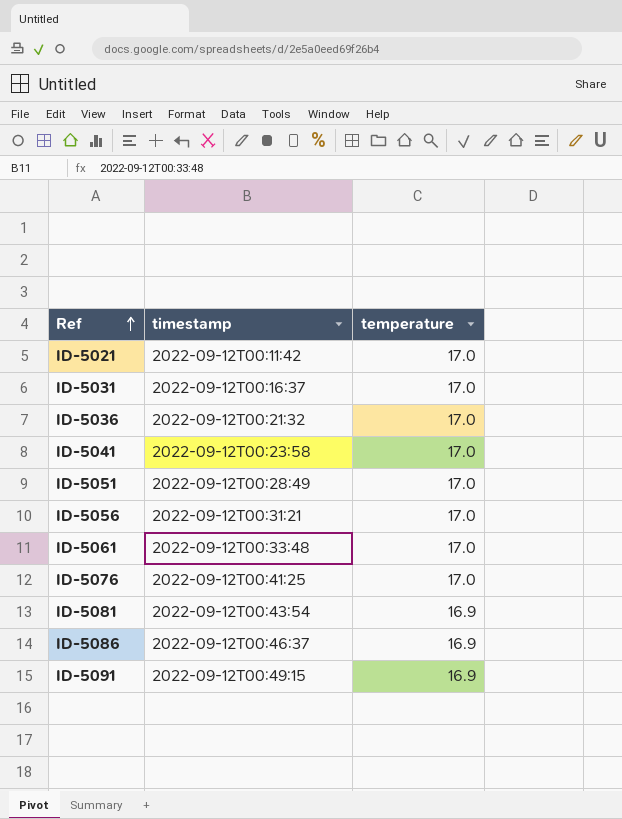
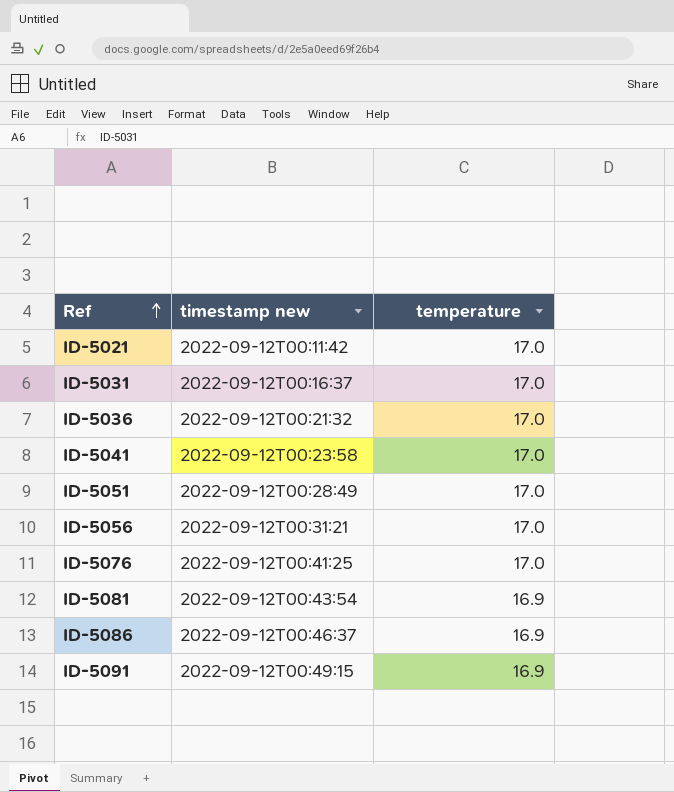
column name: timestamp -> timestamp new
row ID-5061: 2022-09-12T00:33:48 | 17.0 -> none

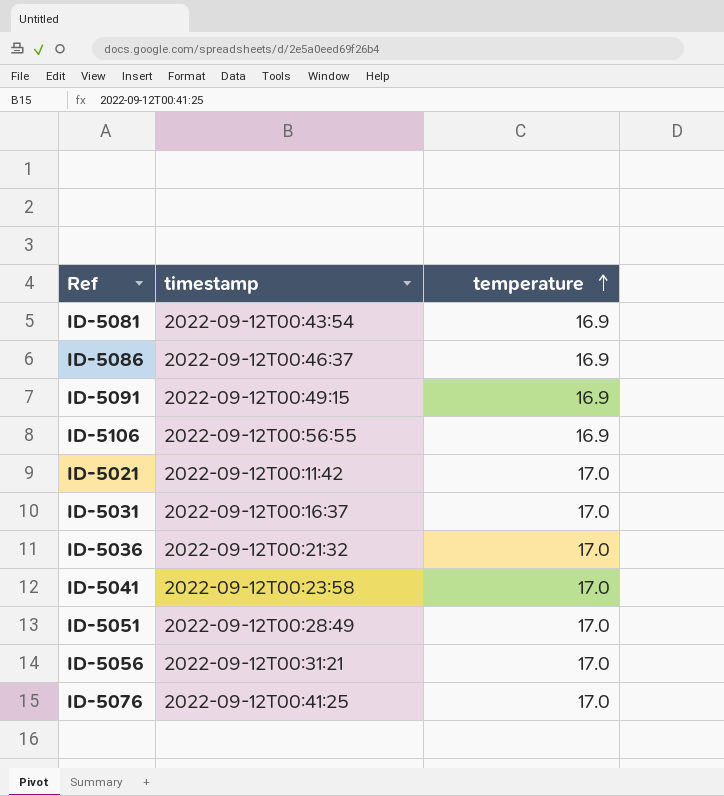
row order: Ref ascending -> temperature ascending
column name: timestamp new -> timestamp
row ID-5106: none -> 2022-09-12T00:56:55 | 16.9

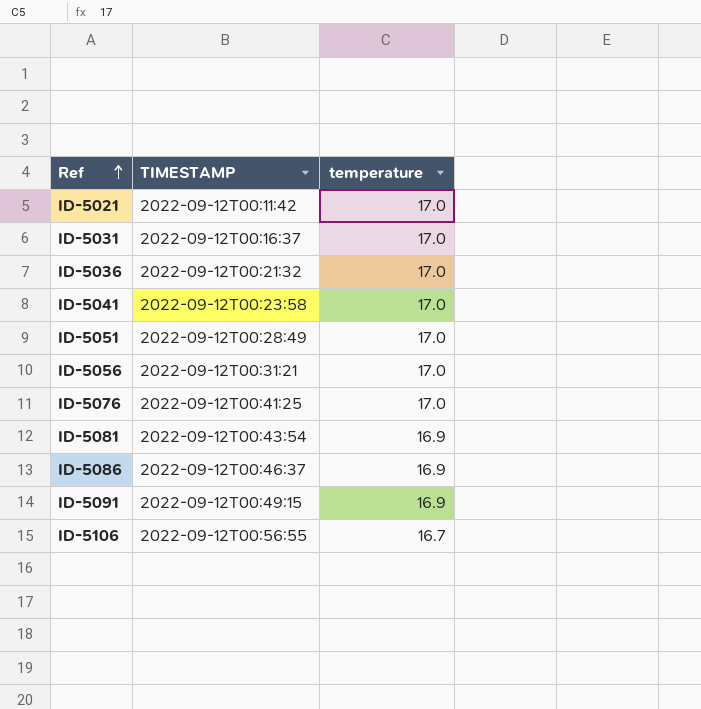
row order: temperature ascending -> Ref ascending
column name: timestamp -> TIMESTAMP
ID-5106 | temperature: 16.9 -> 16.7

